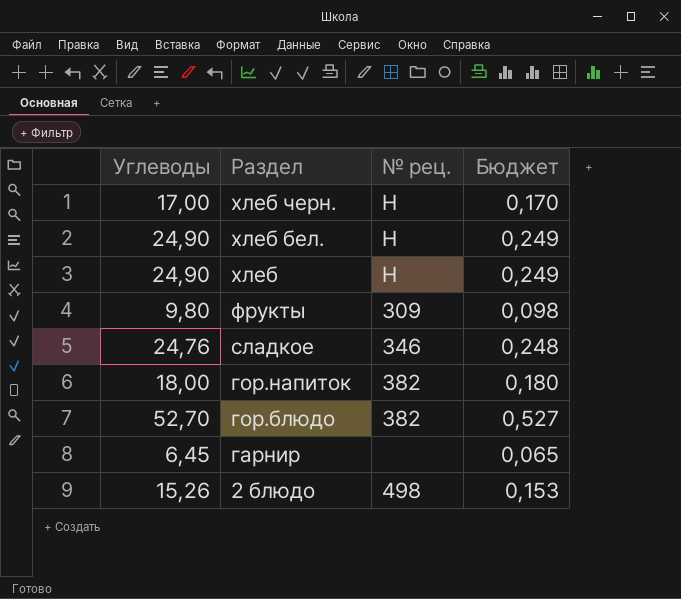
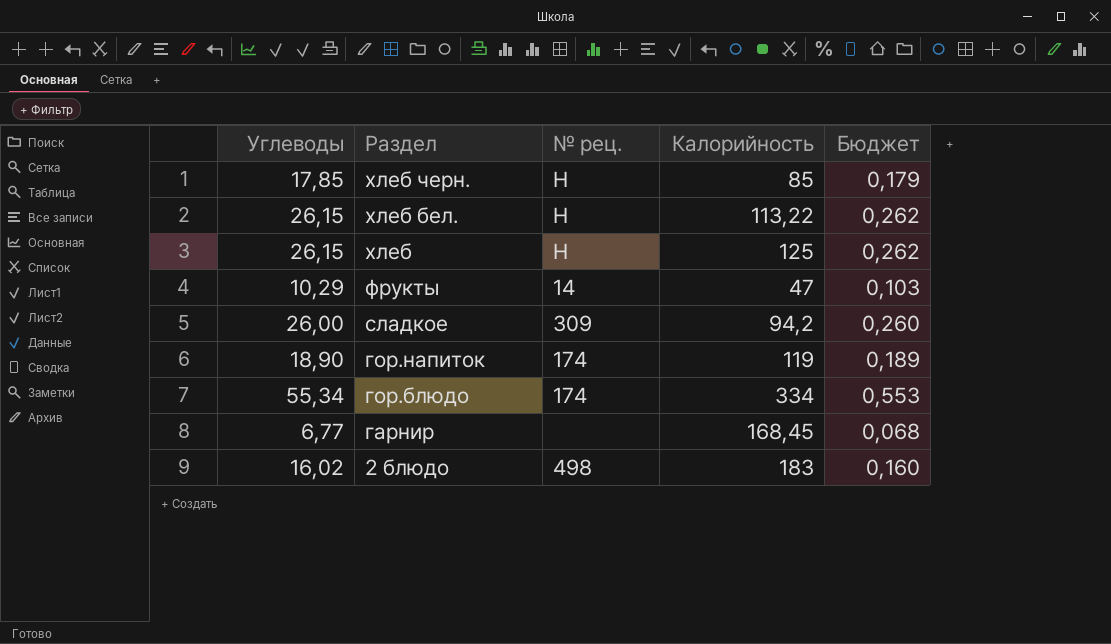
column Калорийность | position: none -> 4
хлеб черн. | Углеводы: 17,00 -> 17,85
хлеб черн. | Бюджет: 0,170 -> 0,179
хлеб бел. | Углеводы: 24,90 -> 26,15
хлеб бел. | Бюджет: 0,249 -> 0,262
хлеб | Углеводы: 24,90 -> 26,15
хлеб | Бюджет: 0,249 -> 0,262
фрукты | Углеводы: 9,80 -> 10,29
фрукты | № рец.: 309 -> 14
фрукты | Бюджет: 0,098 -> 0,103
сладкое | Углеводы: 24,76 -> 26,00
сладкое | № рец.: 346 -> 309
сладкое | Бюджет: 0,248 -> 0,260
гор.напиток | Углеводы: 18,00 -> 18,90
гор.напиток | № рец.: 382 -> 174
гор.напиток | Бюджет: 0,180 -> 0,189
гор.блюдо | Углеводы: 52,70 -> 55,34
гор.блюдо | № рец.: 382 -> 174
гор.блюдо | Бюджет: 0,527 -> 0,553
гарнир | Углеводы: 6,45 -> 6,77
гарнир | Бюджет: 0,065 -> 0,068
2 блюдо | Углеводы: 15,26 -> 16,02
2 блюдо | Бюджет: 0,153 -> 0,160

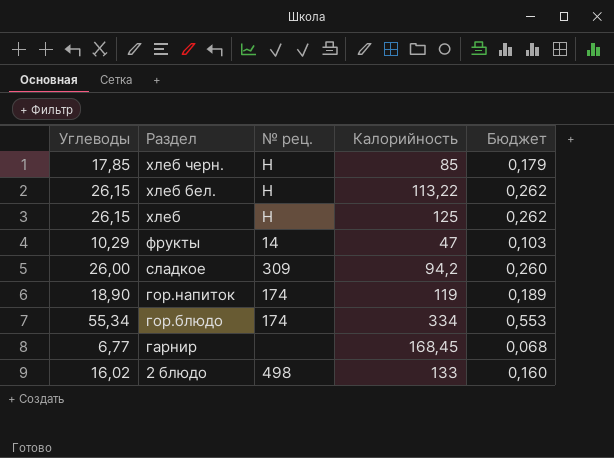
2 блюдо | Калорийность: 183 -> 133

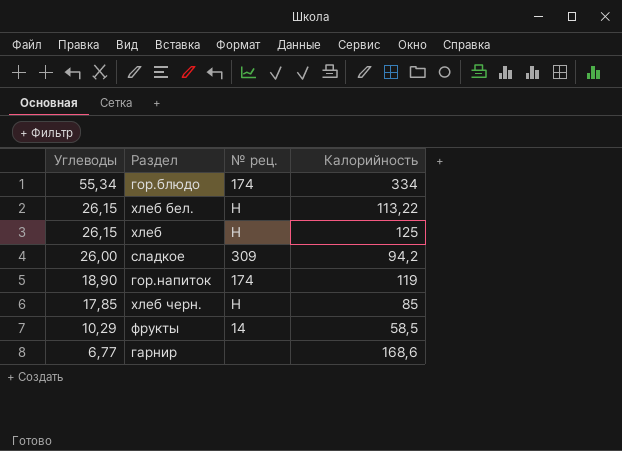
row order: Раздел descending -> Углеводы descending
column Бюджет | formula: [Углеводы] * 0,01 -> none
row 2 блюдо: 16,02 | 498 | 133 | 0,160 -> none
фрукты | Калорийность: 47 -> 58,5
гарнир | Калорийность: 168,45 -> 168,6

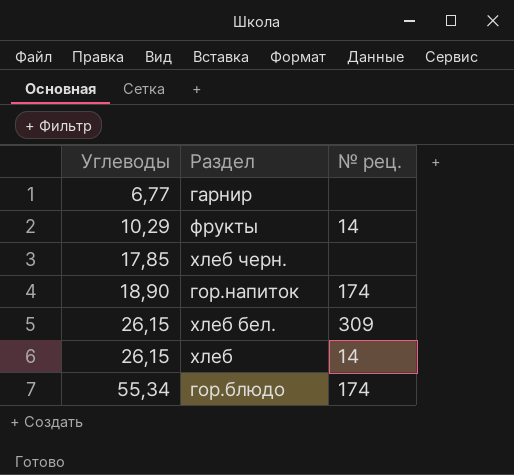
row order: Углеводы descending -> Углеводы ascending
column Калорийность | position: 4 -> none
row сладкое: 26,00 | 309 | 94,2 -> none
хлеб черн. | № рец.: Н -> none
хлеб бел. | № рец.: Н -> 309
хлеб | № рец.: Н -> 14

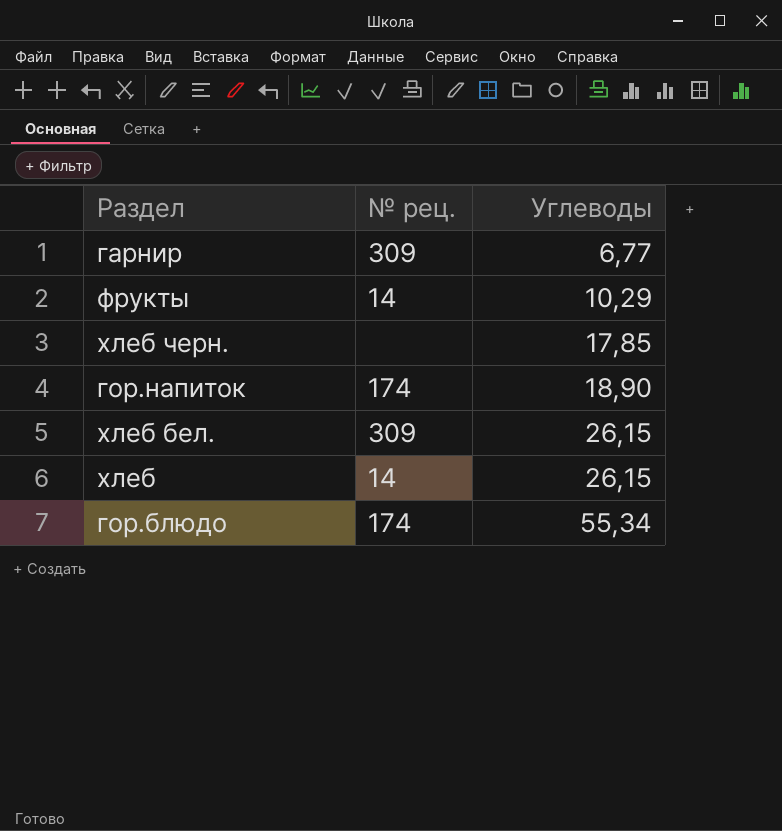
column Углеводы | position: 1 -> 3
гарнир | № рец.: none -> 309

